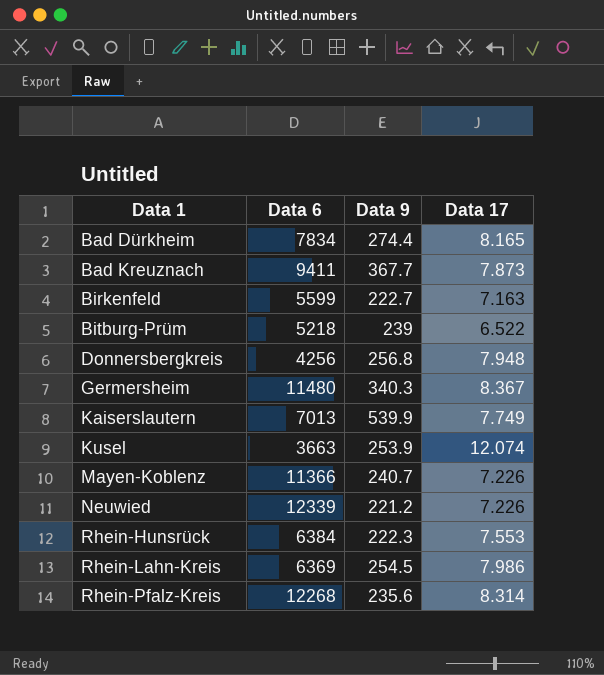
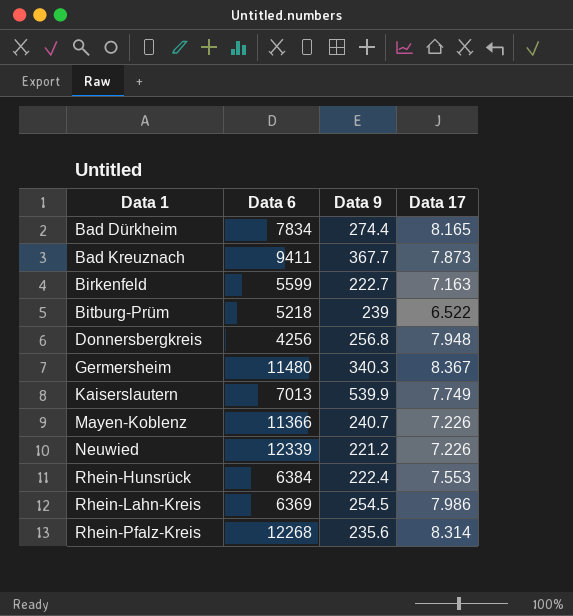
row Kusel: 3663 | 253.9 | 12.074 -> none
Rhein-Hunsrück | Data 9: 222.3 -> 222.4

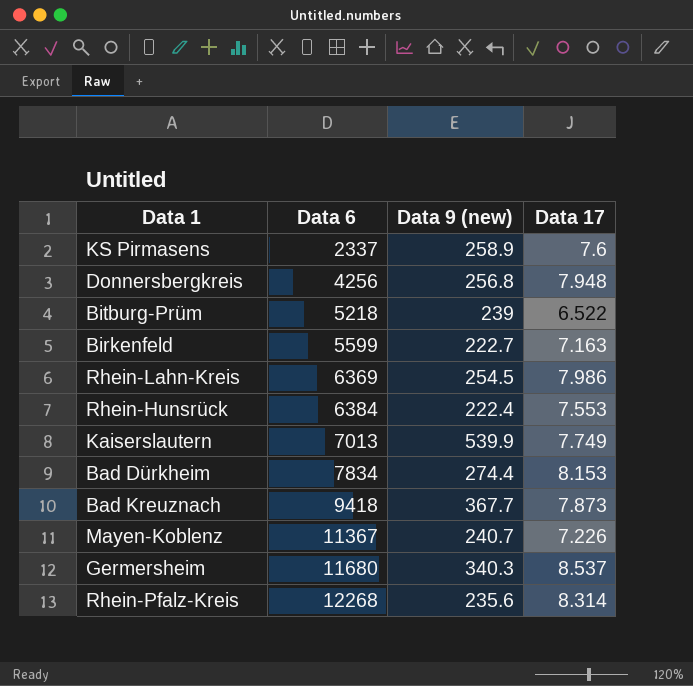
row order: Data 1 ascending -> Data 6 ascending
column name: Data 9 -> Data 9 (new)
row Neuwied: 12339 | 221.2 | 7.226 -> none
row KS Pirmasens: none -> 2337 | 258.9 | 7.6
Bad Dürkheim | Data 17: 8.165 -> 8.153
Bad Kreuznach | Data 6: 9411 -> 9418
Mayen-Koblenz | Data 6: 11366 -> 11367
Germersheim | Data 6: 11480 -> 11680
Germersheim | Data 17: 8.367 -> 8.537

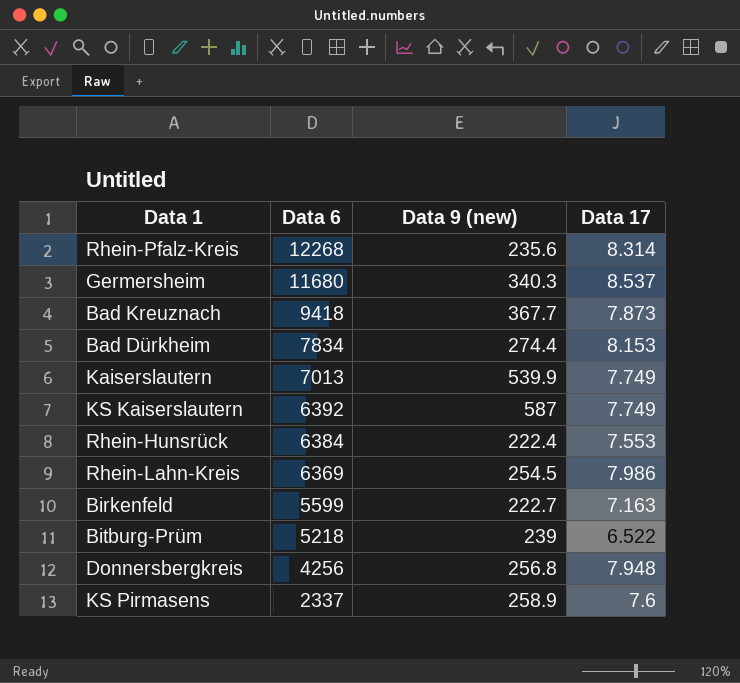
row order: Data 6 ascending -> Data 6 descending
row Mayen-Koblenz: 11367 | 240.7 | 7.226 -> none
row KS Kaiserslautern: none -> 6392 | 587 | 7.749

